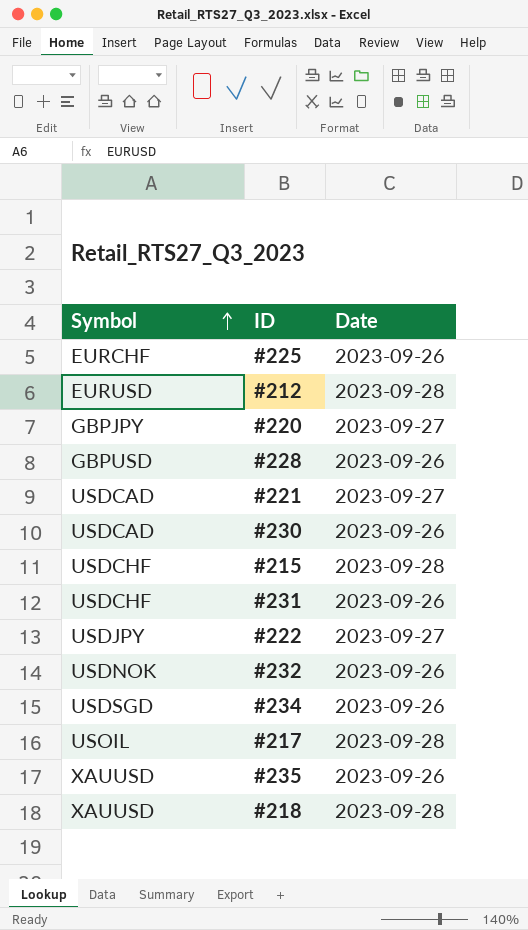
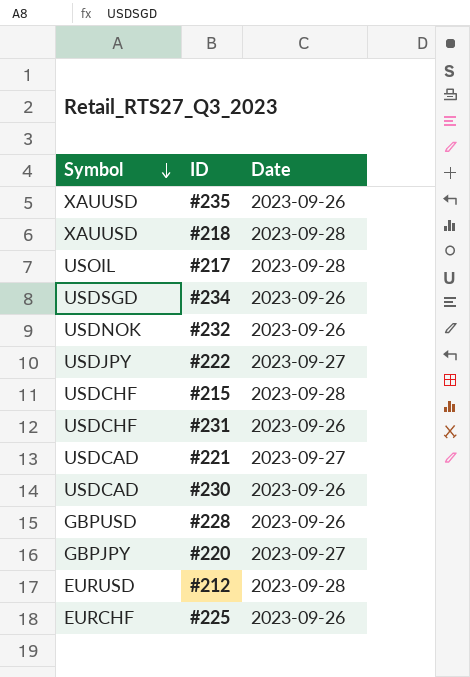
row order: Symbol ascending -> Symbol descending

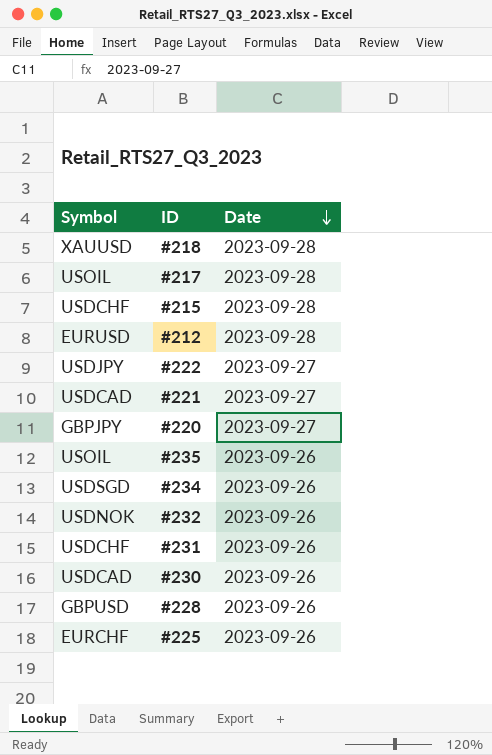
row order: Symbol descending -> Date descending
#235 | Symbol: XAUUSD -> USOIL

